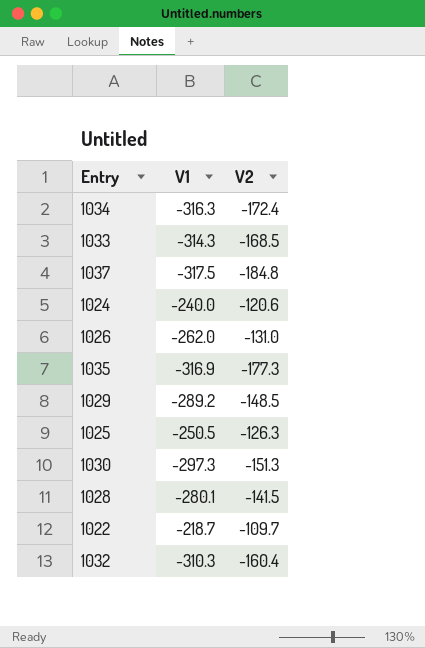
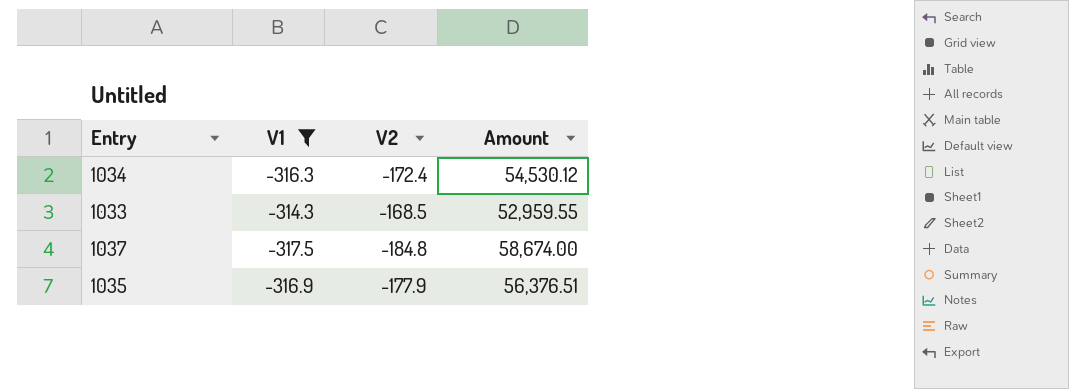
filter: none -> V1 <= -314.3
column Amount | formula: none -> [V1] * [V2]
1035 | V2: -177.3 -> -177.9

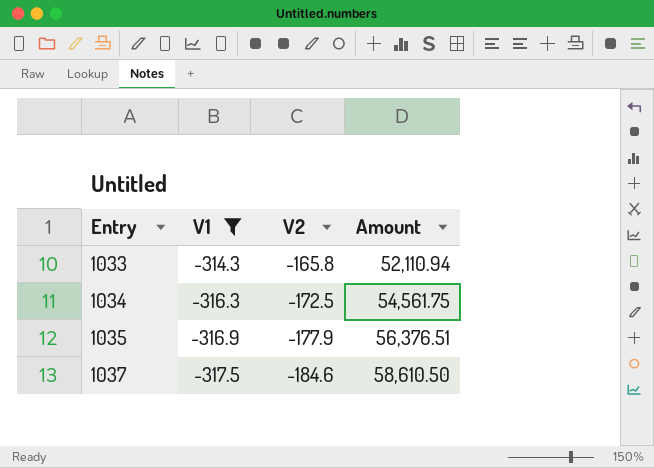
row order: none -> Entry ascending
1033 | V2: -168.5 -> -165.8
1033 | Amount: 52,959.55 -> 52,110.94
1034 | V2: -172.4 -> -172.5
1034 | Amount: 54,530.12 -> 54,561.75
1037 | V2: -184.8 -> -184.6
1037 | Amount: 58,674.00 -> 58,610.50

